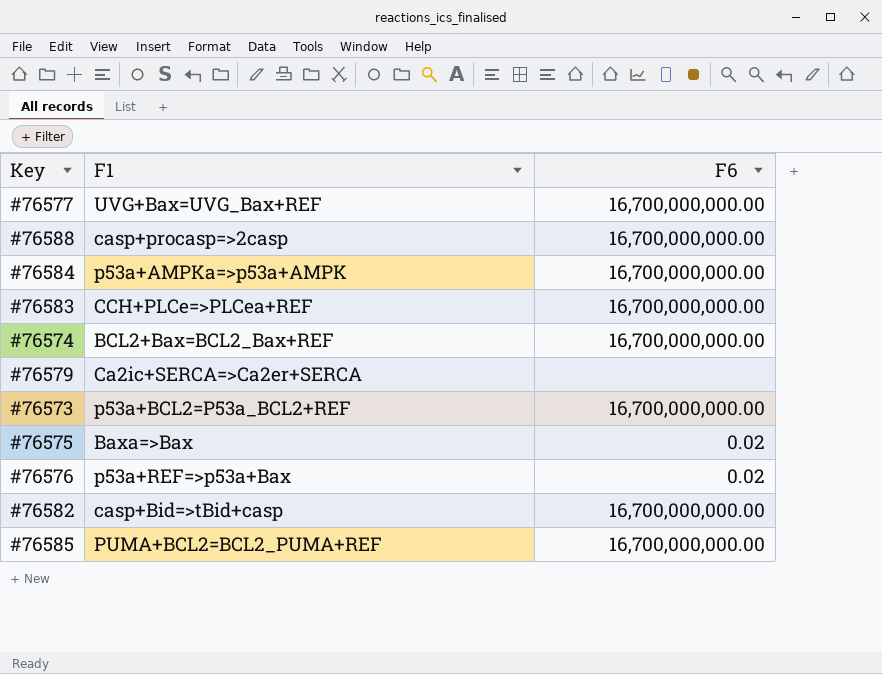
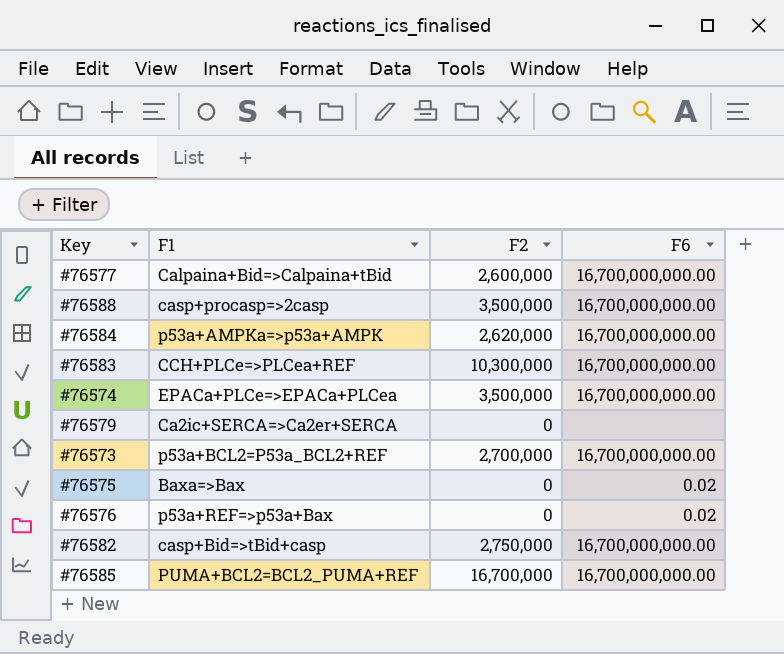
column F2 | position: none -> 3
#76577 | F1: UVG+Bax=UVG_Bax+REF -> Calpaina+Bid=>Calpaina+tBid
#76574 | F1: BCL2+Bax=BCL2_Bax+REF -> EPACa+PLCe=>EPACa+PLCea

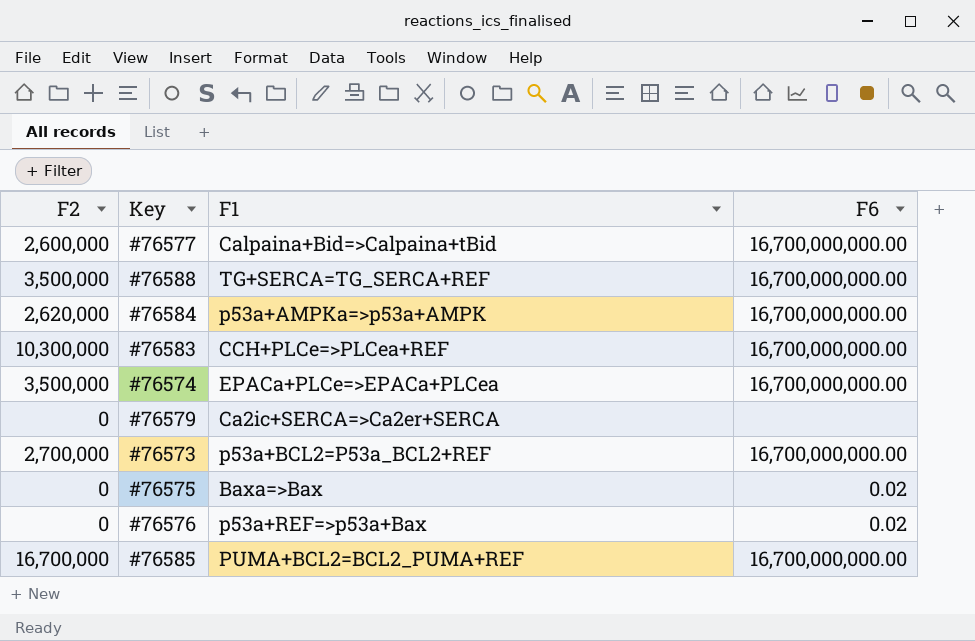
column F2 | position: 3 -> 1
row #76582: casp+Bid=>tBid+casp | 2,750,000 | 16,700,000,000.00 -> none
#76588 | F1: casp+procasp=>2casp -> TG+SERCA=TG_SERCA+REF

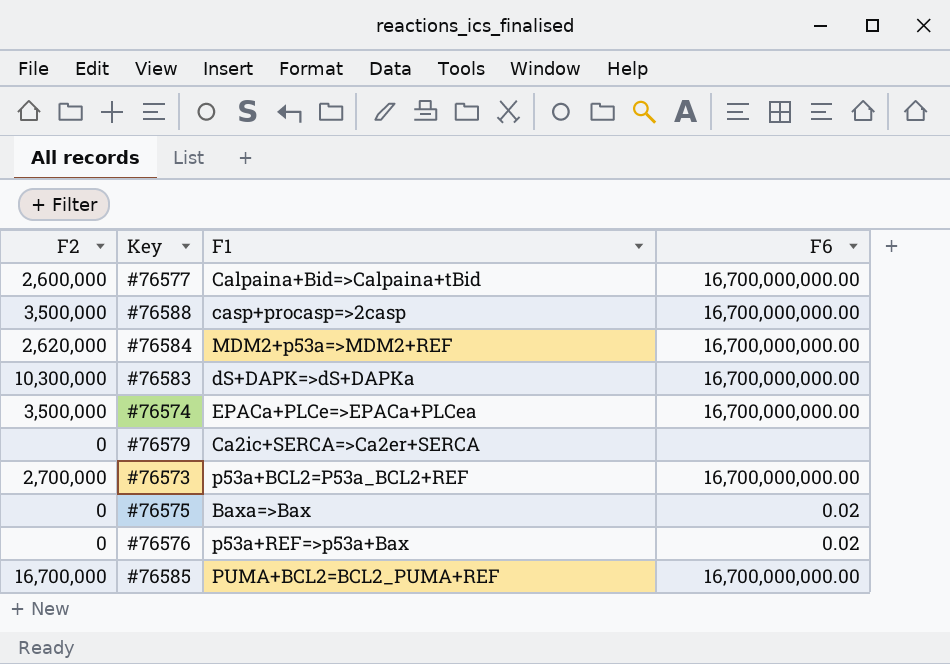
#76588 | F1: TG+SERCA=TG_SERCA+REF -> casp+procasp=>2casp
#76584 | F1: p53a+AMPKa=>p53a+AMPK -> MDM2+p53a=>MDM2+REF
#76583 | F1: CCH+PLCe=>PLCea+REF -> dS+DAPK=>dS+DAPKa

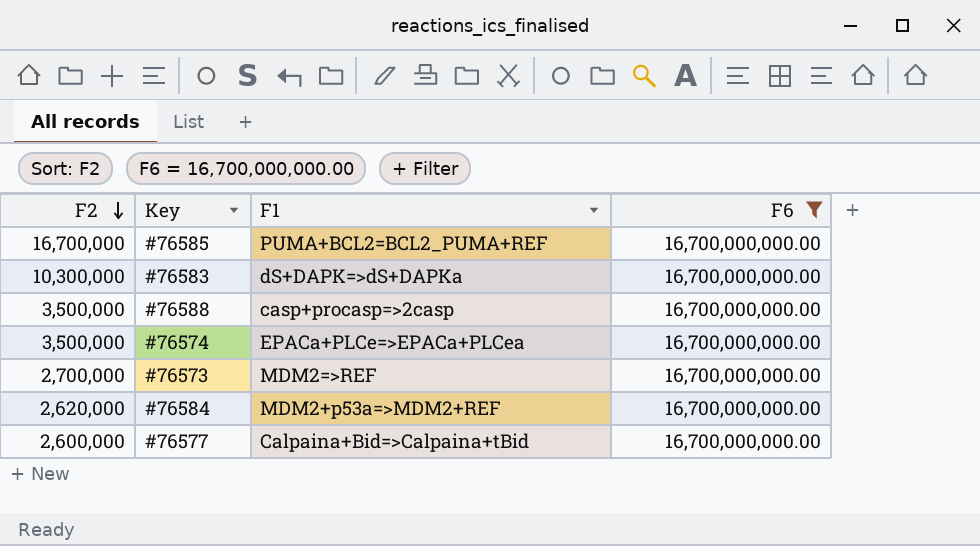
filter: none -> F6 = 16,700,000,000.00
row order: none -> F2 descending
#76573 | F1: p53a+BCL2=P53a_BCL2+REF -> MDM2=>REF

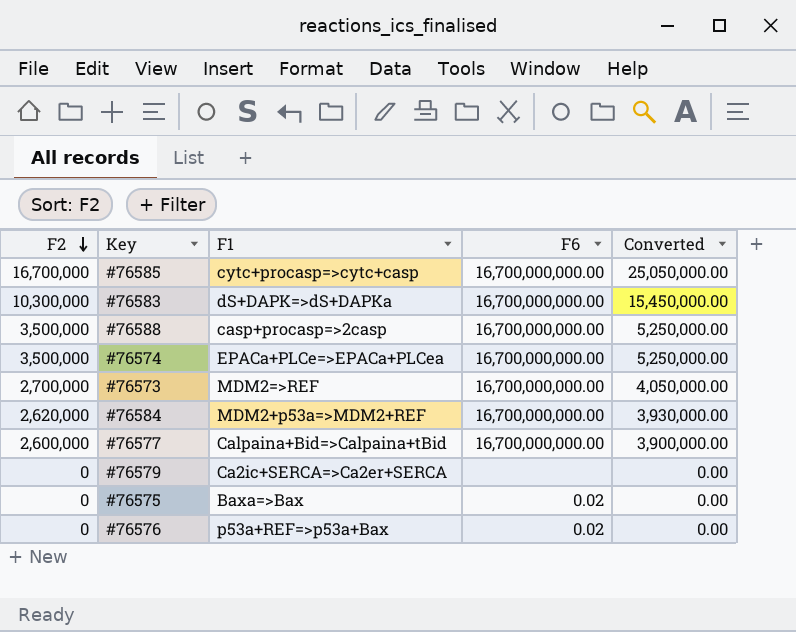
filter: F6 = 16,700,000,000.00 -> none
column Converted | formula: none -> [F2] * 1.5
#76585 | F1: PUMA+BCL2=BCL2_PUMA+REF -> cytc+procasp=>cytc+casp

